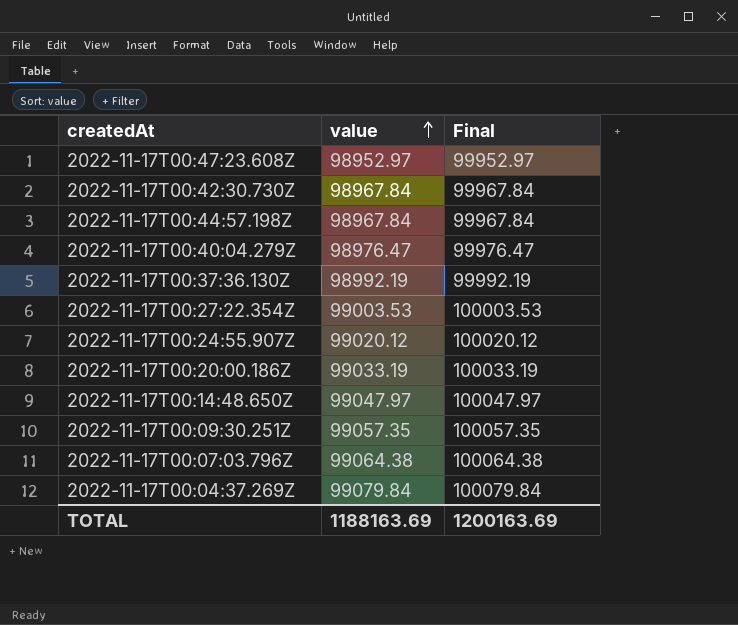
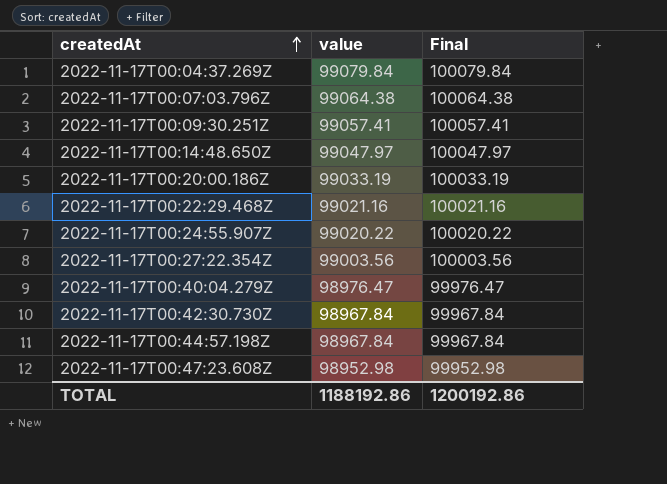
row order: value ascending -> createdAt ascending
row 2022-11-17T00:37:36.130Z: 98992.19 | 99992.19 -> none
2022-11-17T00:09:30.251Z | value: 99057.35 -> 99057.41
2022-11-17T00:09:30.251Z | Final: 100057.35 -> 100057.41
row 2022-11-17T00:22:29.468Z: none -> 99021.16 | 100021.16
2022-11-17T00:24:55.907Z | value: 99020.12 -> 99020.22
2022-11-17T00:24:55.907Z | Final: 100020.12 -> 100020.22
2022-11-17T00:27:22.354Z | value: 99003.53 -> 99003.56
2022-11-17T00:27:22.354Z | Final: 100003.53 -> 100003.56
2022-11-17T00:47:23.608Z | value: 98952.97 -> 98952.98
2022-11-17T00:47:23.608Z | Final: 99952.97 -> 99952.98
TOTAL | value: 1188163.69 -> 1188192.86
TOTAL | Final: 1200163.69 -> 1200192.86

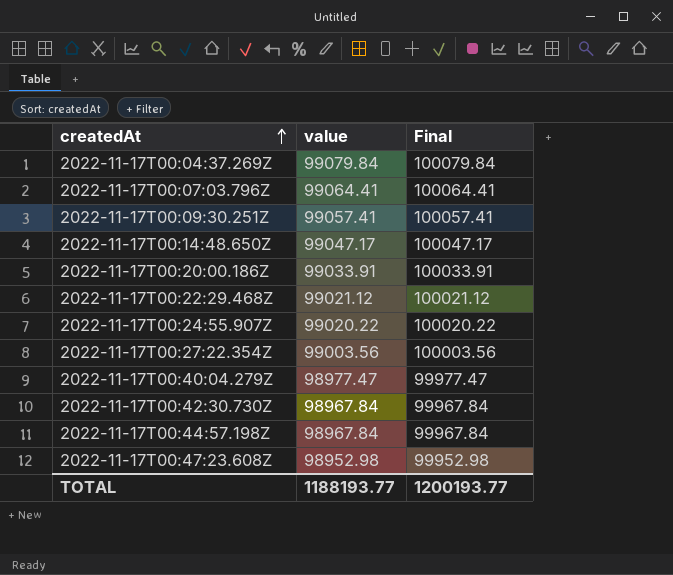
2022-11-17T00:07:03.796Z | value: 99064.38 -> 99064.41
2022-11-17T00:07:03.796Z | Final: 100064.38 -> 100064.41
2022-11-17T00:14:48.650Z | value: 99047.97 -> 99047.17
2022-11-17T00:14:48.650Z | Final: 100047.97 -> 100047.17
2022-11-17T00:20:00.186Z | value: 99033.19 -> 99033.91
2022-11-17T00:20:00.186Z | Final: 100033.19 -> 100033.91
2022-11-17T00:22:29.468Z | value: 99021.16 -> 99021.12
2022-11-17T00:22:29.468Z | Final: 100021.16 -> 100021.12
2022-11-17T00:40:04.279Z | value: 98976.47 -> 98977.47
2022-11-17T00:40:04.279Z | Final: 99976.47 -> 99977.47
TOTAL | value: 1188192.86 -> 1188193.77
TOTAL | Final: 1200192.86 -> 1200193.77

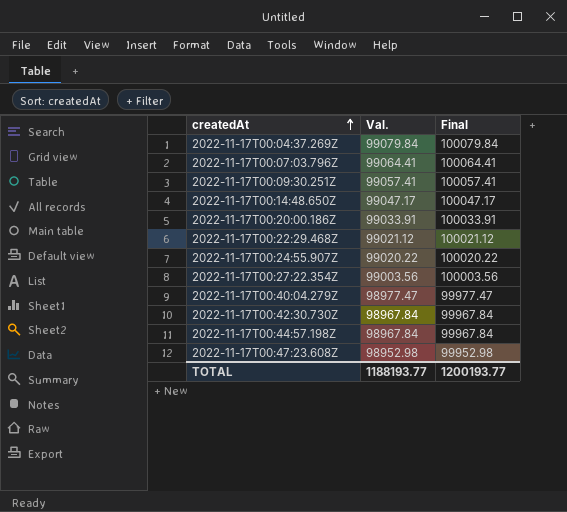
column name: value -> Val.

